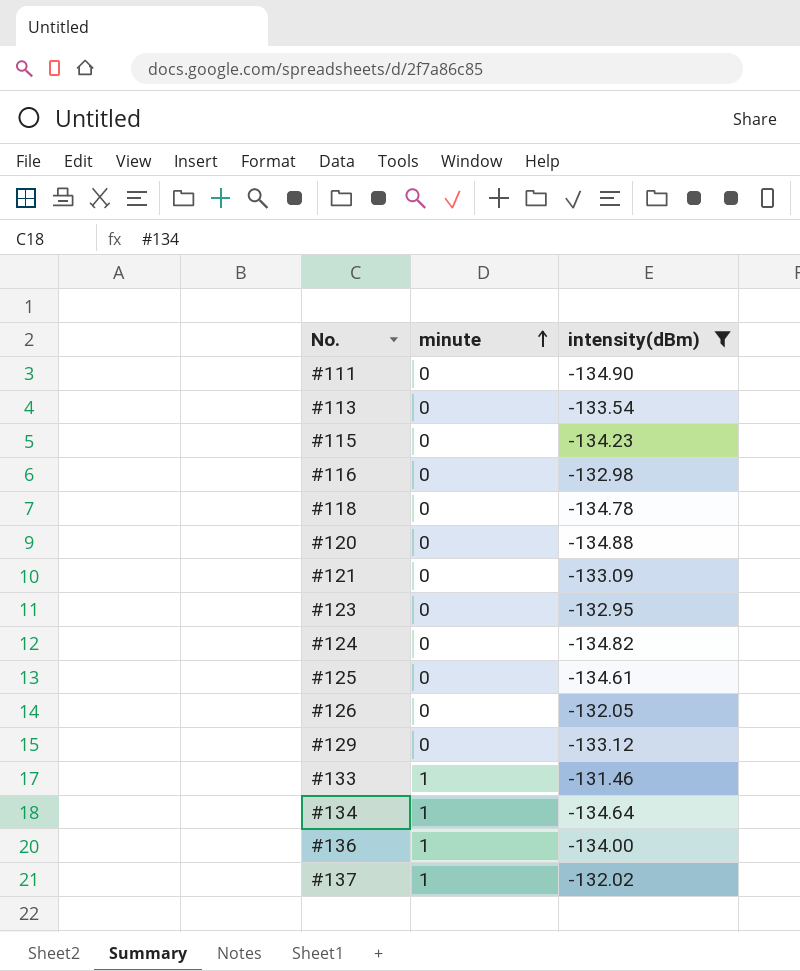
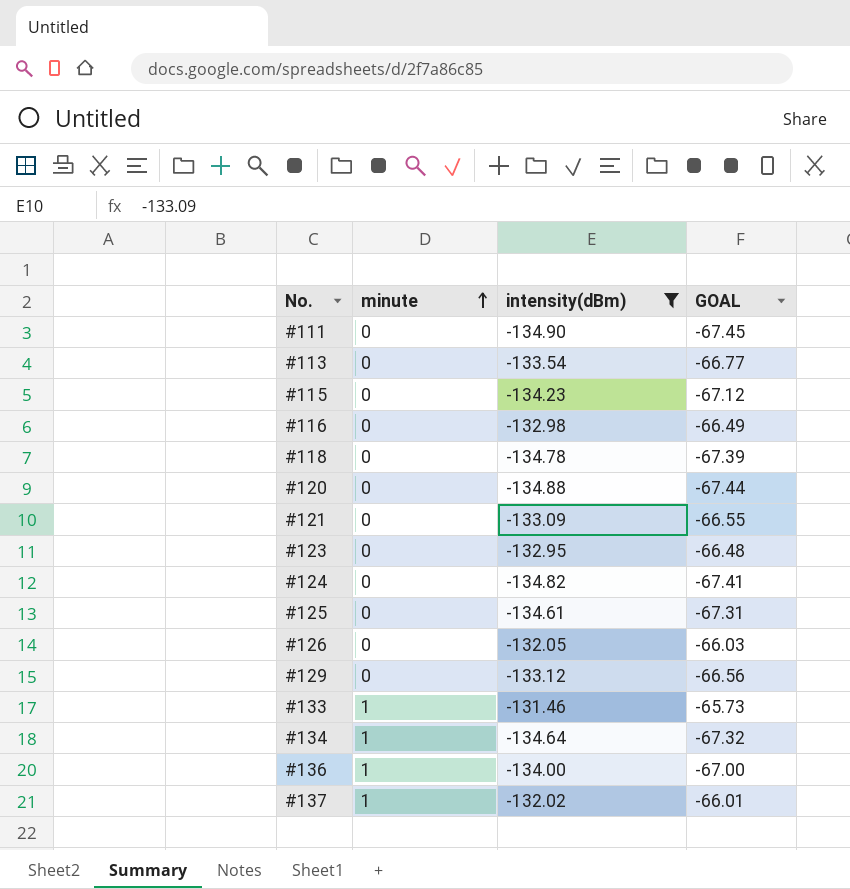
column GOAL | formula: none -> [intensity(dBm)] * 0.5

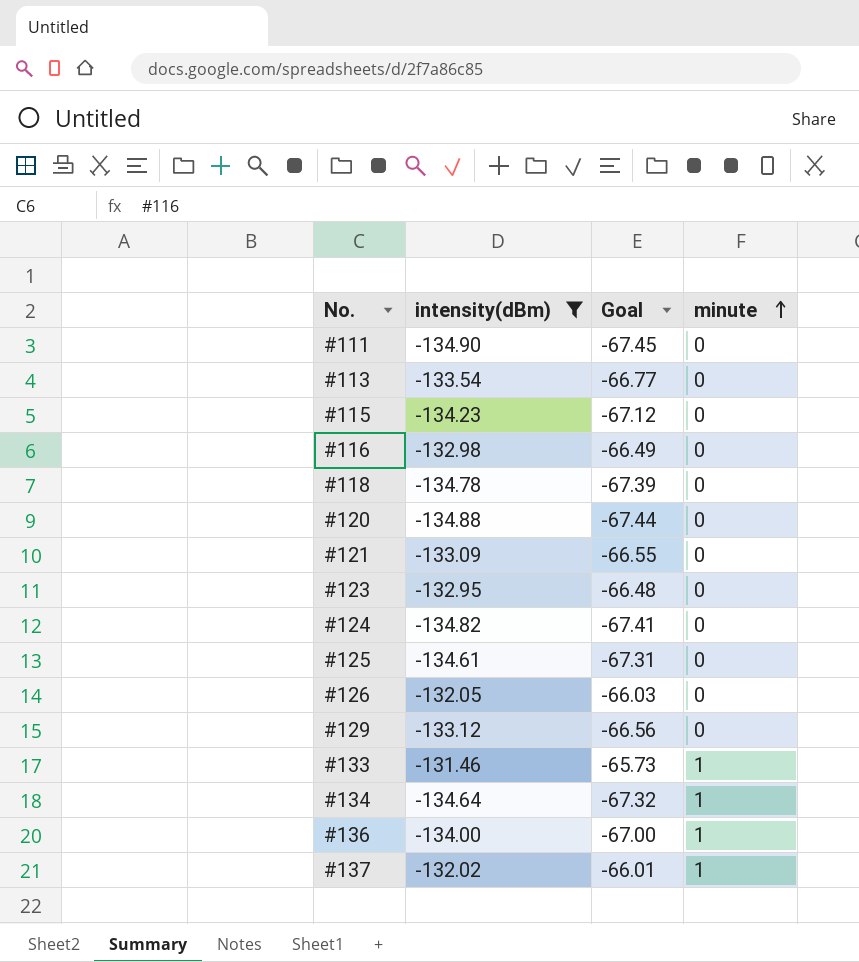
column name: GOAL -> Goal
column minute | position: 2 -> 4

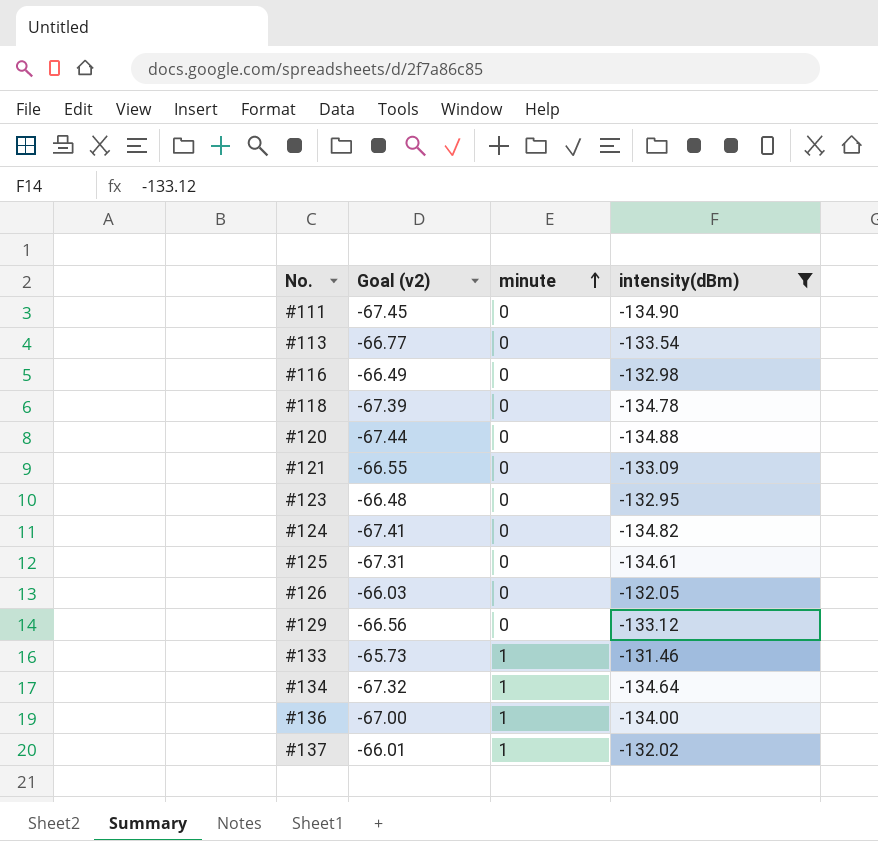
column name: Goal -> Goal (v2)
column intensity(dBm) | position: 2 -> 4
row #115: -134.23 | -67.12 | 0 -> none

